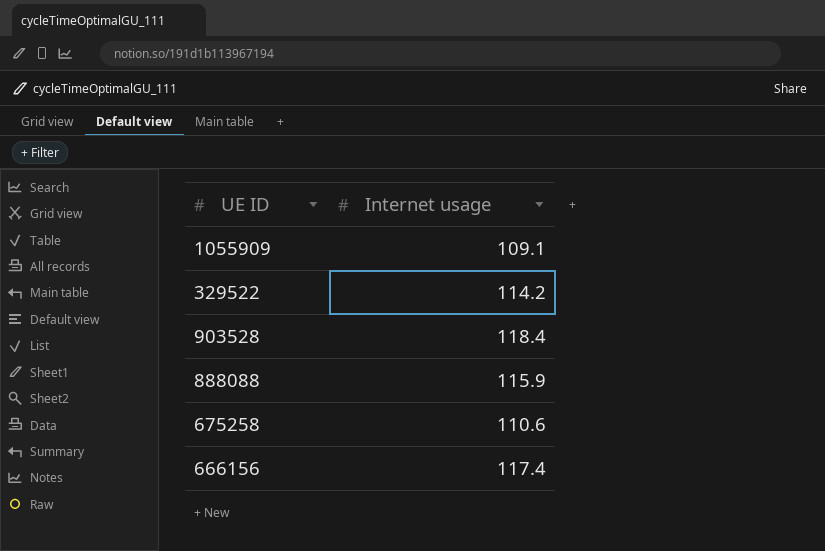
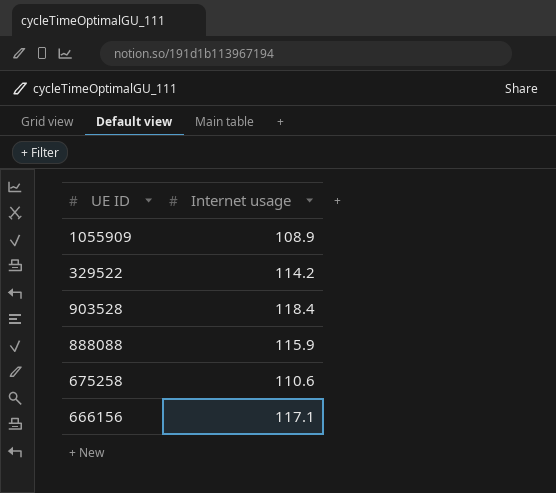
1055909 | Internet usage: 109.1 -> 108.9
666156 | Internet usage: 117.4 -> 117.1

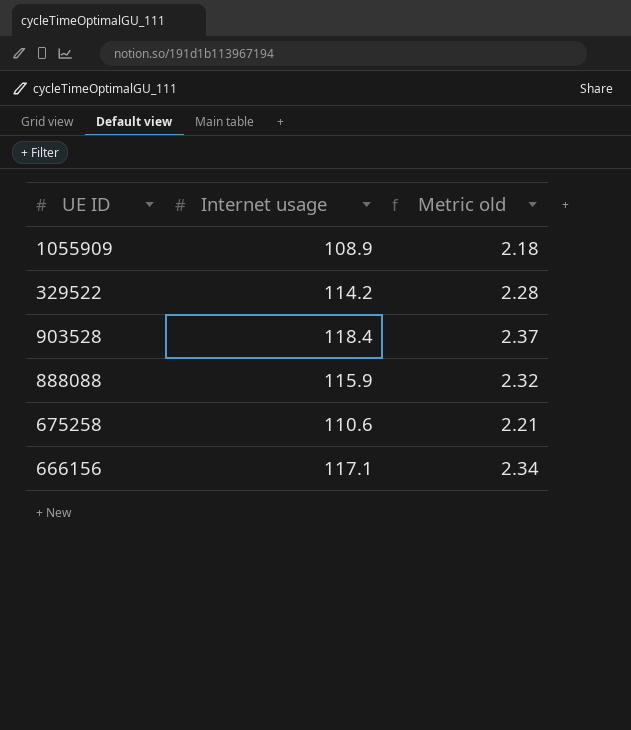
column Metric old | formula: none -> [Internet usage] * 0.02

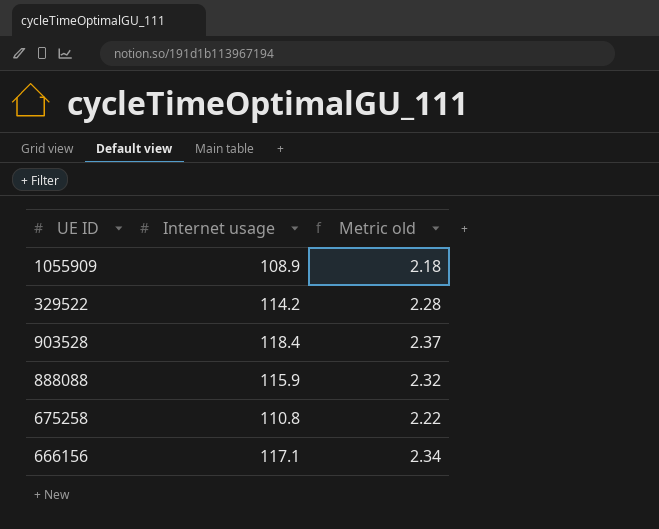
675258 | Internet usage: 110.6 -> 110.8
675258 | Metric old: 2.21 -> 2.22

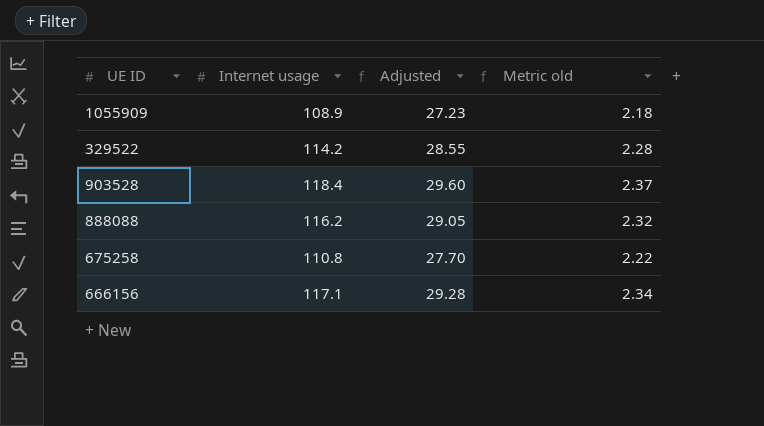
column Adjusted | formula: none -> [Internet usage] * 0.25
888088 | Internet usage: 115.9 -> 116.2

